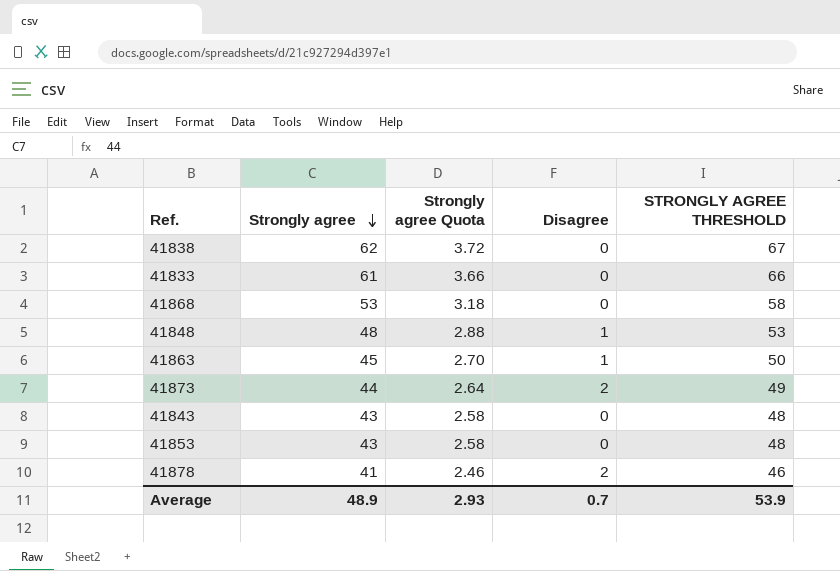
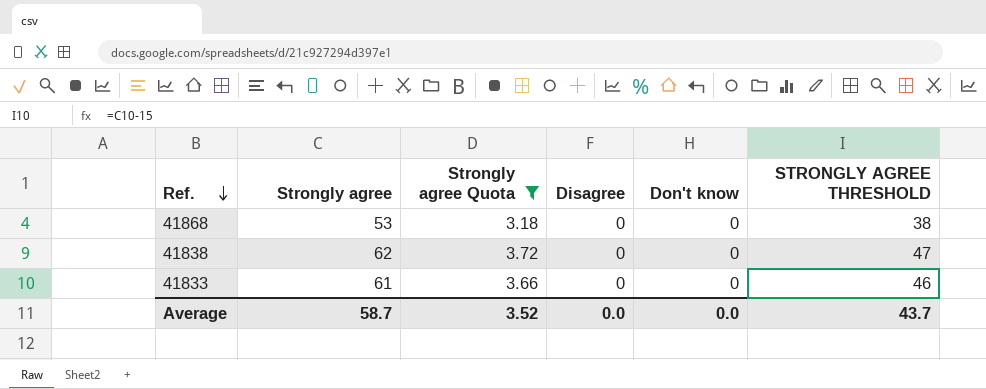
filter: none -> Strongly agree Quota >= 3.18
row order: Strongly agree descending -> Ref. descending
column Don't know | position: none -> 5
column STRONGLY AGREE THRESHOLD | formula: [Strongly agree] + 5 -> [Strongly agree] - 15
Average | Strongly agree: 48.9 -> 58.7
Average | Strongly agree Quota: 2.93 -> 3.52
Average | Disagree: 0.7 -> 0.0
Average | STRONGLY AGREE THRESHOLD: 53.9 -> 43.7

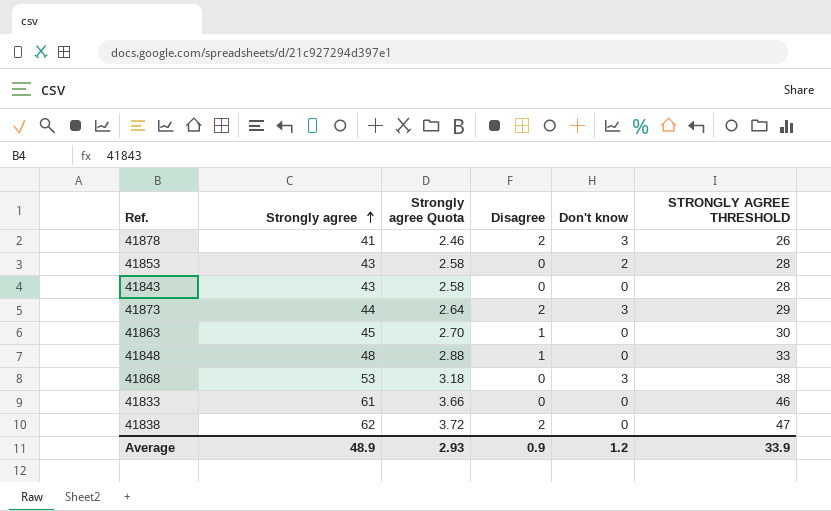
filter: Strongly agree Quota >= 3.18 -> none
row order: Ref. descending -> Strongly agree ascending
41868 | Don't know: 0 -> 3
41838 | Disagree: 0 -> 2
Average | Strongly agree: 58.7 -> 48.9
Average | Strongly agree Quota: 3.52 -> 2.93
Average | Disagree: 0.0 -> 0.9
Average | Don't know: 0.0 -> 1.2
Average | STRONGLY AGREE THRESHOLD: 43.7 -> 33.9

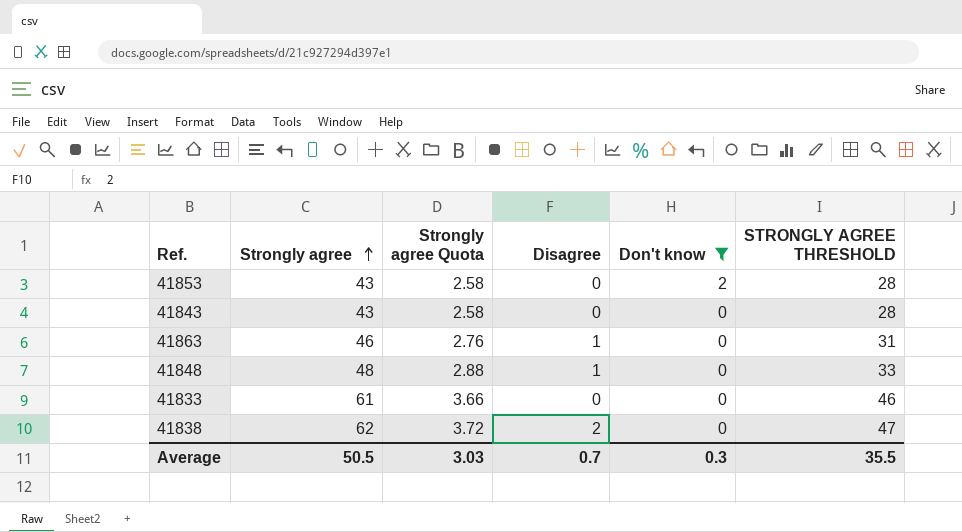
filter: none -> Don't know != 3
41863 | Strongly agree: 45 -> 46
41863 | Strongly agree Quota: 2.70 -> 2.76
41863 | STRONGLY AGREE THRESHOLD: 30 -> 31
Average | Strongly agree: 48.9 -> 50.5
Average | Strongly agree Quota: 2.93 -> 3.03
Average | Disagree: 0.9 -> 0.7
Average | Don't know: 1.2 -> 0.3
Average | STRONGLY AGREE THRESHOLD: 33.9 -> 35.5

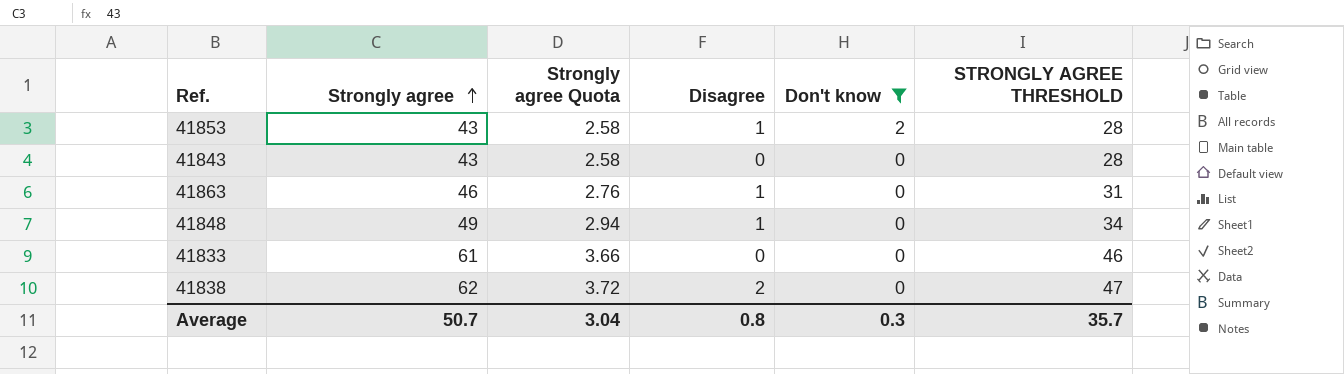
41853 | Disagree: 0 -> 1
41848 | Strongly agree: 48 -> 49
41848 | Strongly agree Quota: 2.88 -> 2.94
41848 | STRONGLY AGREE THRESHOLD: 33 -> 34
Average | Strongly agree: 50.5 -> 50.7
Average | Strongly agree Quota: 3.03 -> 3.04
Average | Disagree: 0.7 -> 0.8
Average | STRONGLY AGREE THRESHOLD: 35.5 -> 35.7

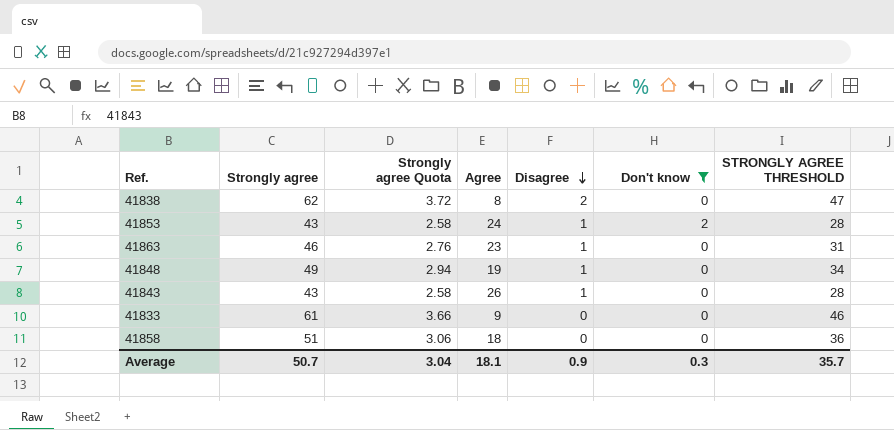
row order: Strongly agree ascending -> Disagree descending
column Agree | position: none -> 4
41843 | Disagree: 0 -> 1
row 41858: none -> 51 | 3.06 | 18 | 0 | 0 | 36
Average | Disagree: 0.8 -> 0.9

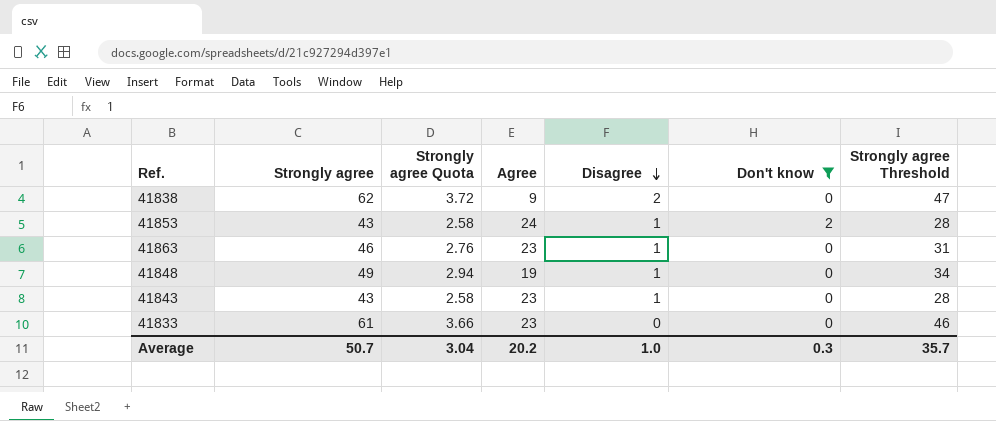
column name: STRONGLY AGREE THRESHOLD -> Strongly agree Threshold
row 41858: 51 | 3.06 | 18 | 0 | 0 | 36 -> none
41838 | Agree: 8 -> 9
41843 | Agree: 26 -> 23
41833 | Agree: 9 -> 23
Average | Agree: 18.1 -> 20.2
Average | Disagree: 0.9 -> 1.0

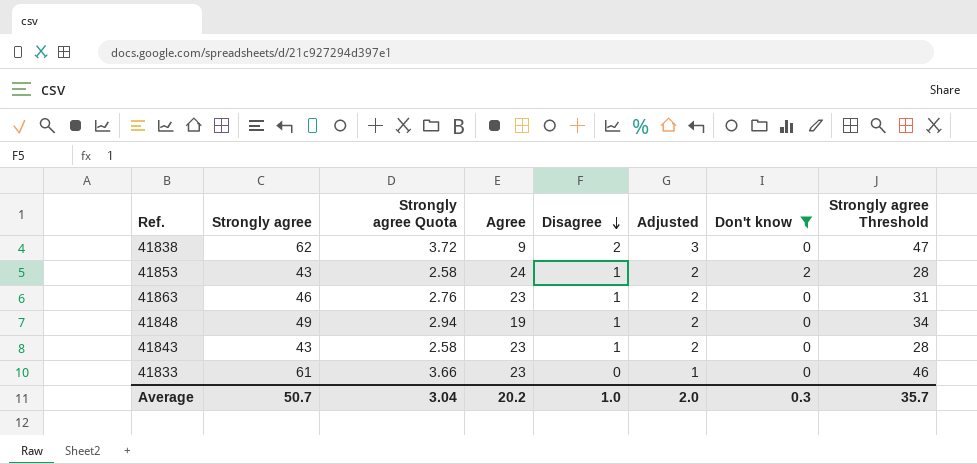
column Adjusted | formula: none -> [Disagree] + 1

